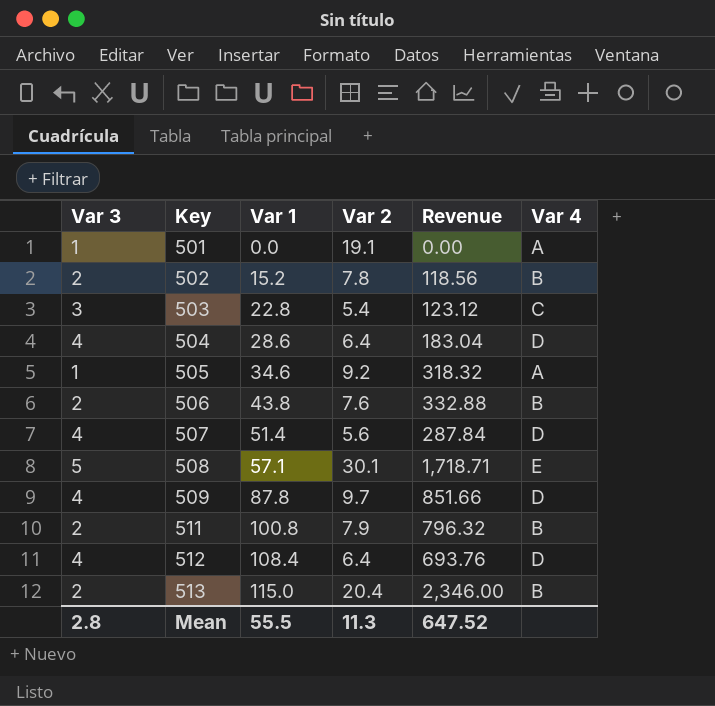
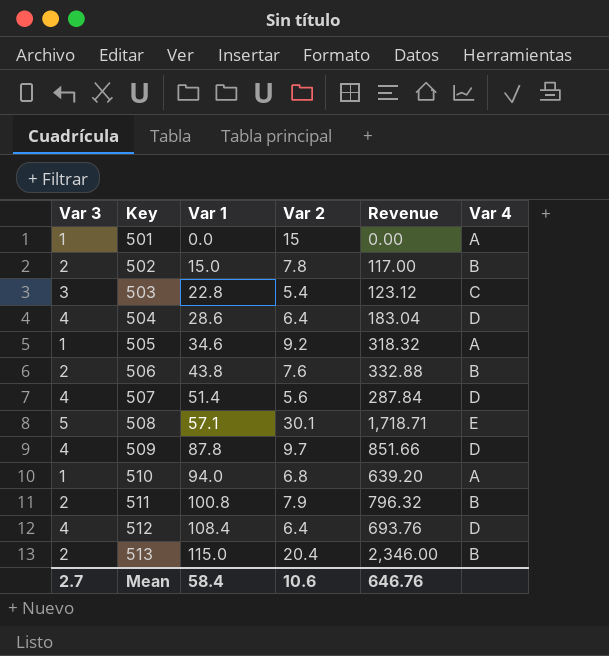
501 | Var 2: 19.1 -> 15
502 | Var 1: 15.2 -> 15.0
502 | Revenue: 118.56 -> 117.00
row 510: none -> 1 | 94.0 | 6.8 | 639.20 | A
Mean | Var 3: 2.8 -> 2.7
Mean | Var 1: 55.5 -> 58.4
Mean | Var 2: 11.3 -> 10.6
Mean | Revenue: 647.52 -> 646.76

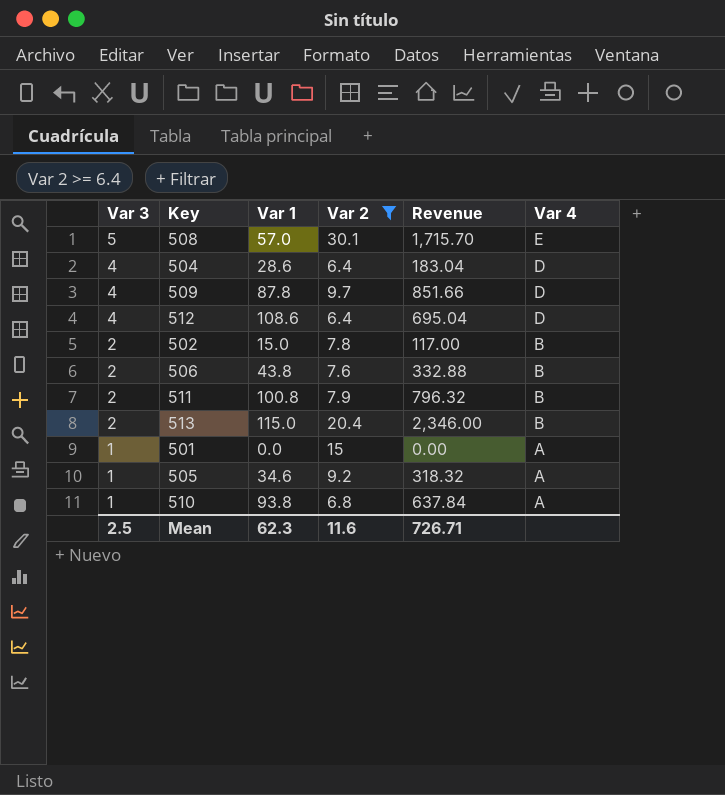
filter: none -> Var 2 >= 6.4
row order: Key ascending -> Var 3 descending
508 | Var 1: 57.1 -> 57.0
508 | Revenue: 1,718.71 -> 1,715.70
512 | Var 1: 108.4 -> 108.6
512 | Revenue: 693.76 -> 695.04
510 | Var 1: 94.0 -> 93.8
510 | Revenue: 639.20 -> 637.84
Mean | Var 3: 2.7 -> 2.5
Mean | Var 1: 58.4 -> 62.3
Mean | Var 2: 10.6 -> 11.6
Mean | Revenue: 646.76 -> 726.71

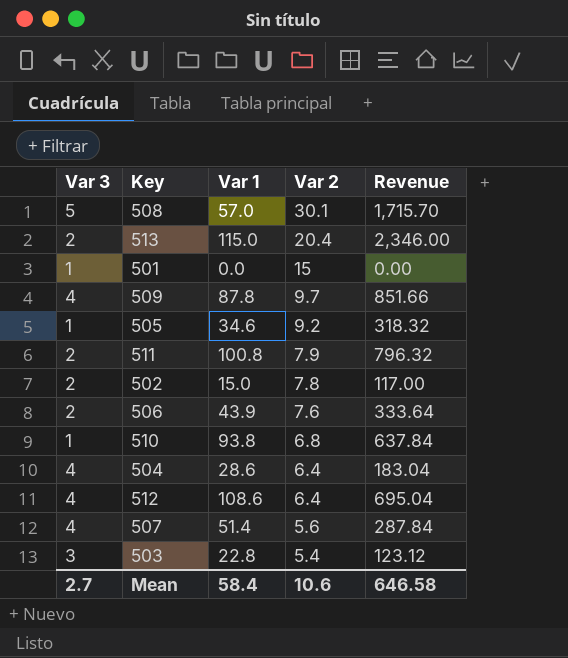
filter: Var 2 >= 6.4 -> none
row order: Var 3 descending -> Var 2 descending
column Var 4 | position: 6 -> none
506 | Var 1: 43.8 -> 43.9
506 | Revenue: 332.88 -> 333.64
Mean | Var 3: 2.5 -> 2.7
Mean | Var 1: 62.3 -> 58.4
Mean | Var 2: 11.6 -> 10.6
Mean | Revenue: 726.71 -> 646.58

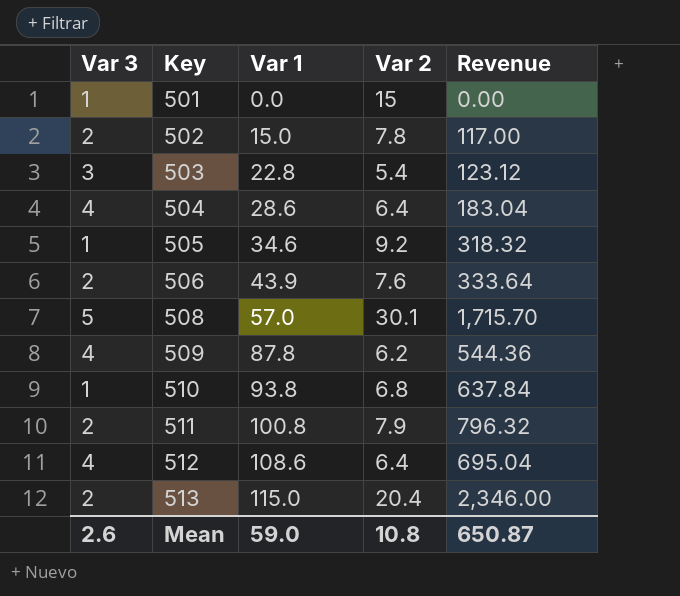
row order: Var 2 descending -> Key ascending
row 507: 4 | 51.4 | 5.6 | 287.84 -> none
509 | Var 2: 9.7 -> 6.2
509 | Revenue: 851.66 -> 544.36
Mean | Var 3: 2.7 -> 2.6
Mean | Var 1: 58.4 -> 59.0
Mean | Var 2: 10.6 -> 10.8
Mean | Revenue: 646.58 -> 650.87

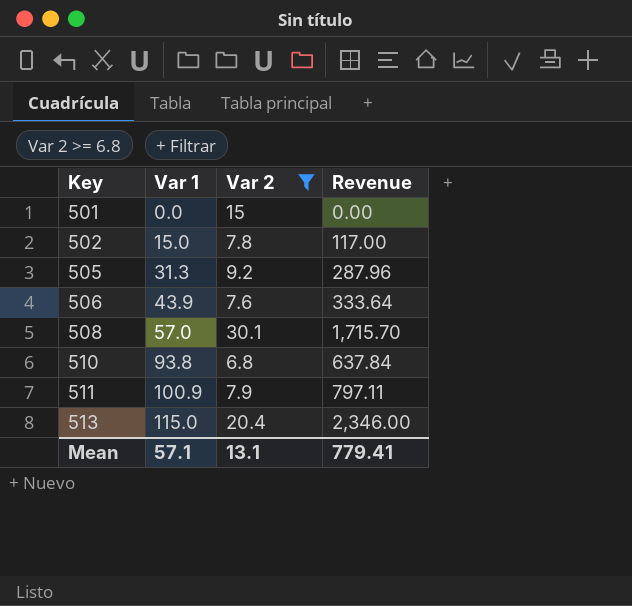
filter: none -> Var 2 >= 6.8
column Var 3 | position: 1 -> none
505 | Var 1: 34.6 -> 31.3
505 | Revenue: 318.32 -> 287.96
511 | Var 1: 100.8 -> 100.9
511 | Revenue: 796.32 -> 797.11
Mean | Var 1: 59.0 -> 57.1
Mean | Var 2: 10.8 -> 13.1
Mean | Revenue: 650.87 -> 779.41

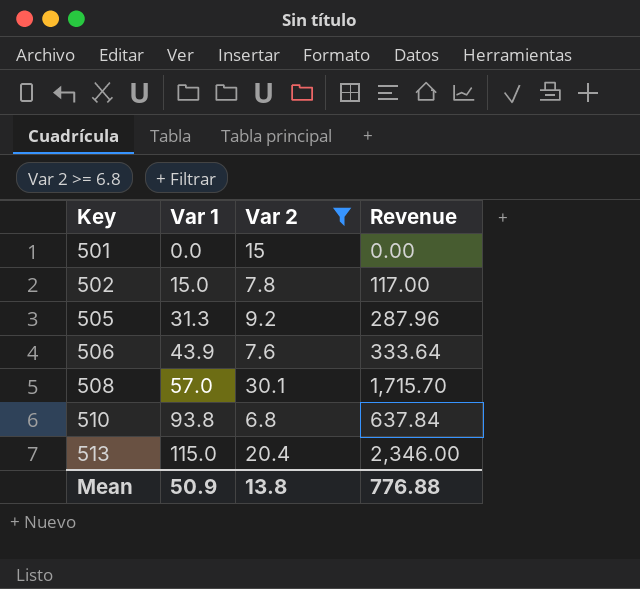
row 511: 100.9 | 7.9 | 797.11 -> none
Mean | Var 1: 57.1 -> 50.9
Mean | Var 2: 13.1 -> 13.8
Mean | Revenue: 779.41 -> 776.88

